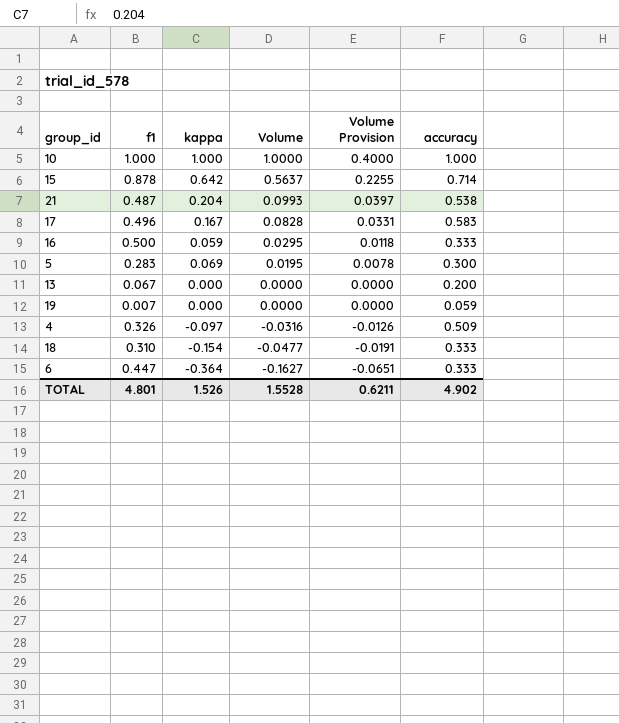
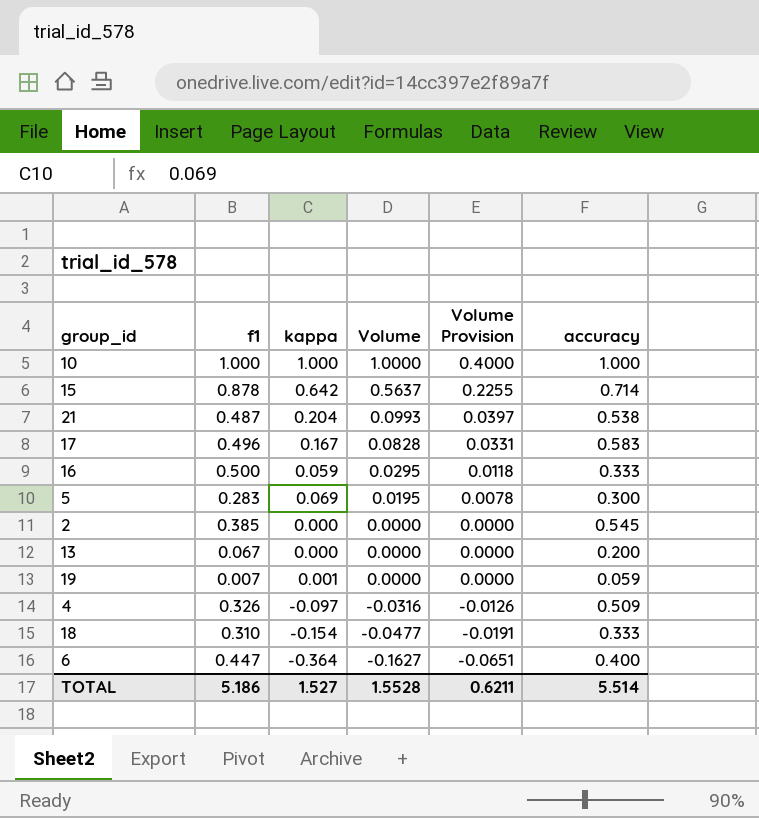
row 2: none -> 0.385 | 0.000 | 0.0000 | 0.0000 | 0.545
19 | kappa: 0.000 -> 0.001
6 | accuracy: 0.333 -> 0.400
TOTAL | f1: 4.801 -> 5.186
TOTAL | kappa: 1.526 -> 1.527
TOTAL | accuracy: 4.902 -> 5.514

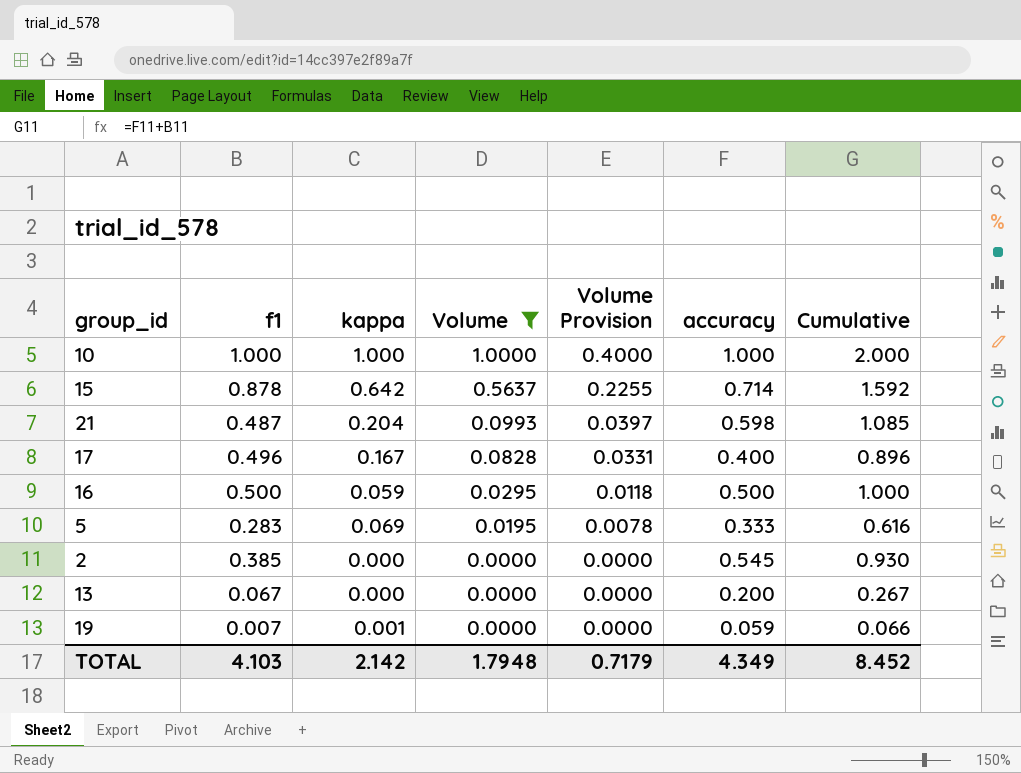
filter: none -> Volume >= 0.0000
column Cumulative | formula: none -> [f1] + [accuracy]
21 | accuracy: 0.538 -> 0.598
17 | accuracy: 0.583 -> 0.400
16 | accuracy: 0.333 -> 0.500
5 | accuracy: 0.300 -> 0.333
TOTAL | f1: 5.186 -> 4.103
TOTAL | kappa: 1.527 -> 2.142
TOTAL | Volume: 1.5528 -> 1.7948
TOTAL | Volume Provision: 0.6211 -> 0.7179
TOTAL | accuracy: 5.514 -> 4.349

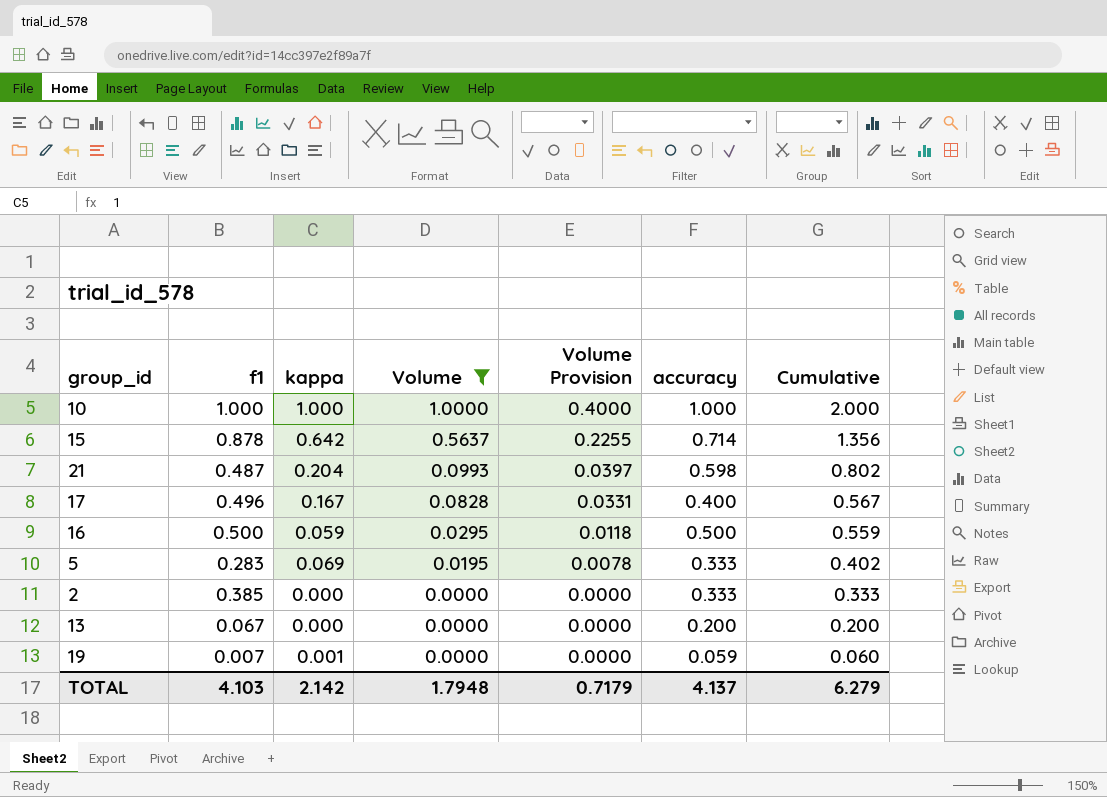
column Cumulative | formula: [f1] + [accuracy] -> [kappa] + [accuracy]
2 | accuracy: 0.545 -> 0.333
TOTAL | accuracy: 4.349 -> 4.137
TOTAL | Cumulative: 8.452 -> 6.279

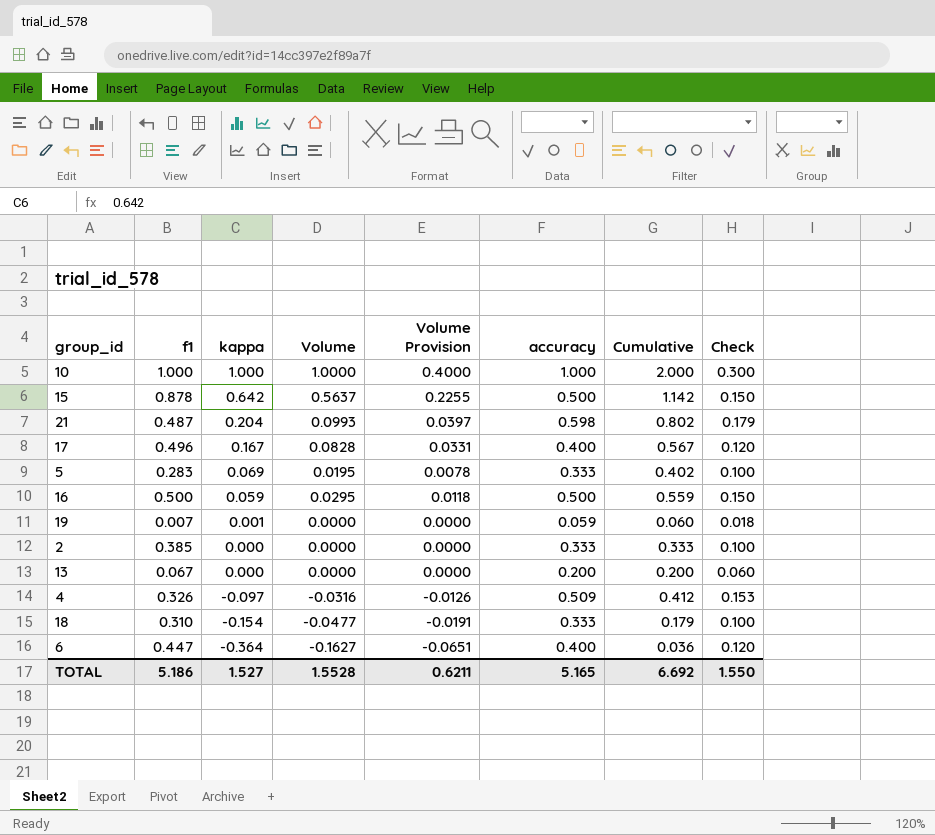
filter: Volume >= 0.0000 -> none
row order: Volume descending -> kappa descending
column Check | formula: none -> [accuracy] * 0.3
15 | accuracy: 0.714 -> 0.500
15 | Cumulative: 1.356 -> 1.142
TOTAL | f1: 4.103 -> 5.186
TOTAL | kappa: 2.142 -> 1.527
TOTAL | Volume: 1.7948 -> 1.5528
TOTAL | Volume Provision: 0.7179 -> 0.6211
TOTAL | accuracy: 4.137 -> 5.165
TOTAL | Cumulative: 6.279 -> 6.692

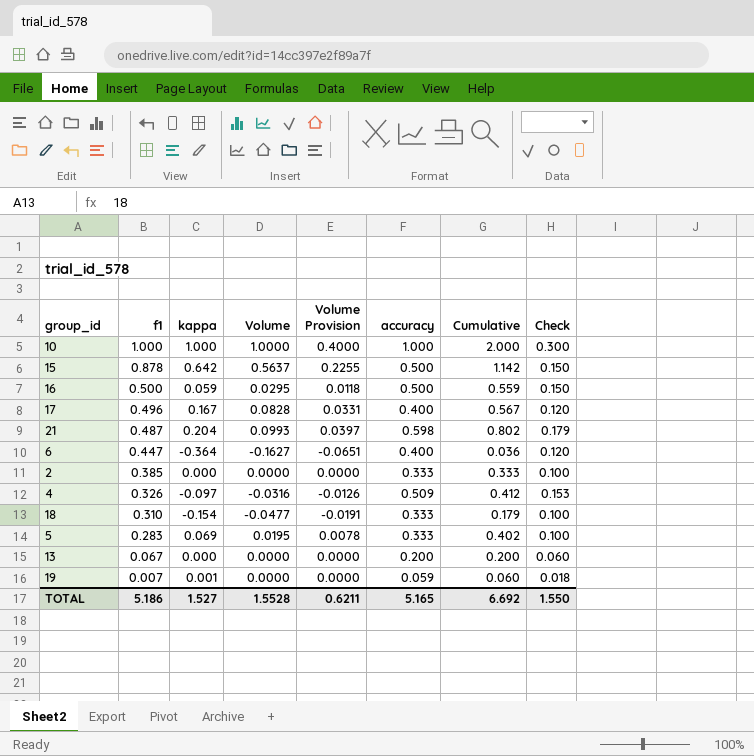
row order: kappa descending -> f1 descending

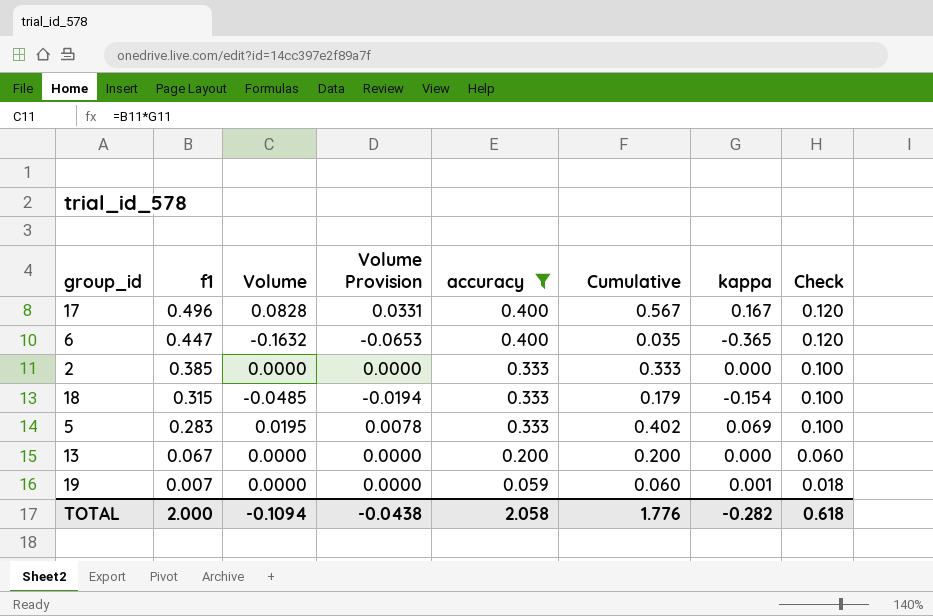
filter: none -> accuracy <= 0.400
column kappa | position: 3 -> 7
6 | Volume: -0.1627 -> -0.1632
6 | Volume Provision: -0.0651 -> -0.0653
6 | Cumulative: 0.036 -> 0.035
6 | kappa: -0.364 -> -0.365
18 | f1: 0.310 -> 0.315
18 | Volume: -0.0477 -> -0.0485
18 | Volume Provision: -0.0191 -> -0.0194
TOTAL | f1: 5.186 -> 2.000
TOTAL | Volume: 1.5528 -> -0.1094
TOTAL | Volume Provision: 0.6211 -> -0.0438
TOTAL | accuracy: 5.165 -> 2.058
TOTAL | Cumulative: 6.692 -> 1.776
TOTAL | kappa: 1.527 -> -0.282
TOTAL | Check: 1.550 -> 0.618

